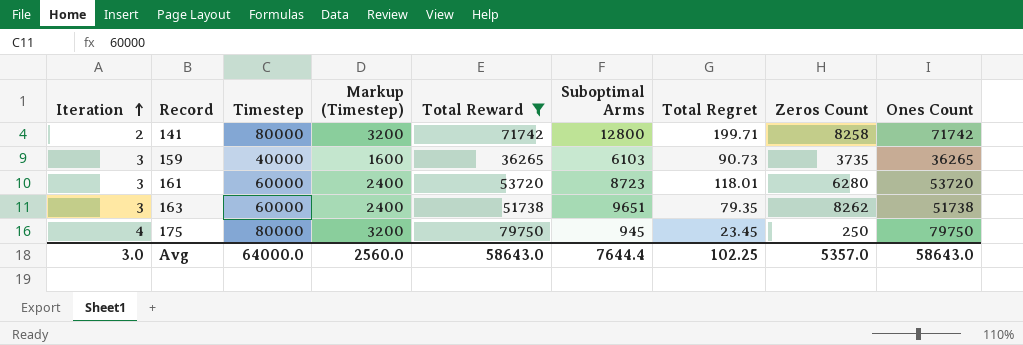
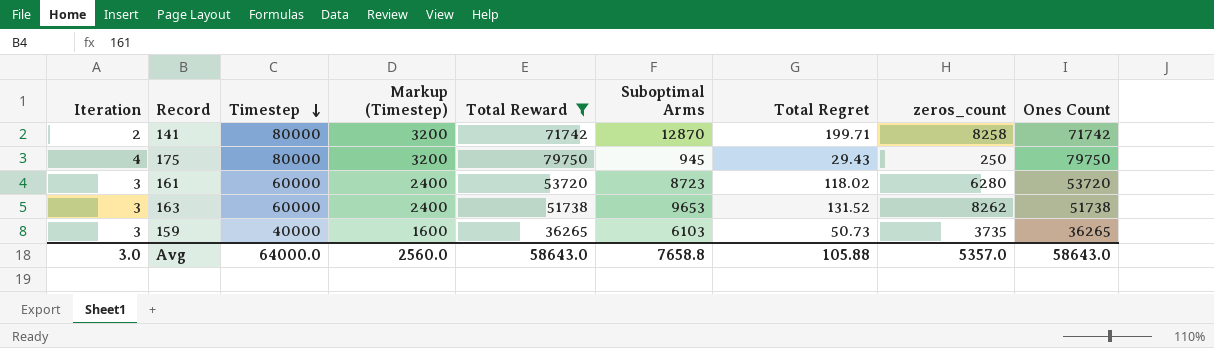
row order: Iteration ascending -> Timestep descending
column name: Zeros Count -> zeros_count
141 | Suboptimal Arms: 12800 -> 12870
175 | Total Regret: 23.45 -> 29.43
161 | Total Regret: 118.01 -> 118.02
163 | Suboptimal Arms: 9651 -> 9653
163 | Total Regret: 79.35 -> 131.52
159 | Total Regret: 90.73 -> 50.73
Avg | Suboptimal Arms: 7644.4 -> 7658.8
Avg | Total Regret: 102.25 -> 105.88

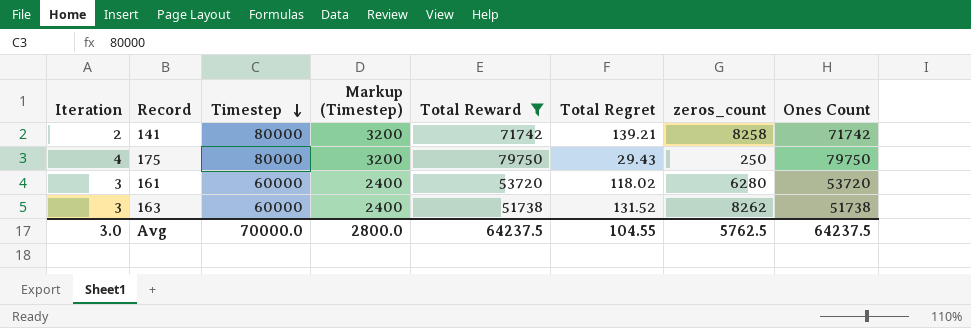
column Suboptimal Arms | position: 6 -> none
row 159: 3 | 40000 | 1600 | 36265 | 6103 | 50.73 | 3735 | 36265 -> none
141 | Total Regret: 199.71 -> 139.21
Avg | Timestep: 64000.0 -> 70000.0
Avg | Markup (Timestep): 2560.0 -> 2800.0
Avg | Total Reward: 58643.0 -> 64237.5
Avg | Total Regret: 105.88 -> 104.55
Avg | zeros_count: 5357.0 -> 5762.5
Avg | Ones Count: 58643.0 -> 64237.5

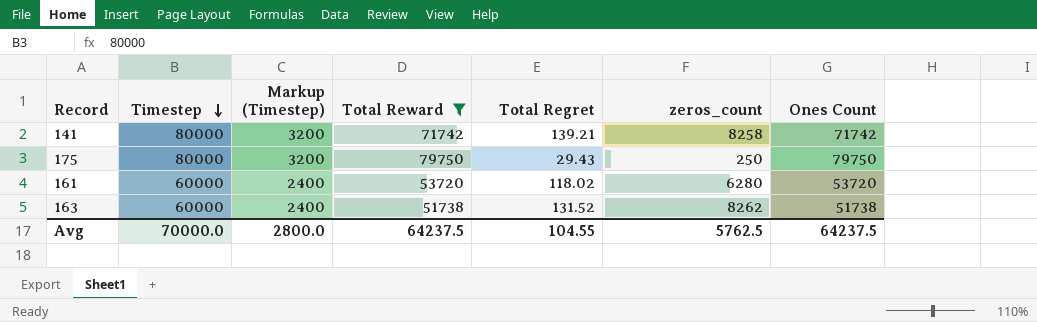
column Iteration | position: 1 -> none

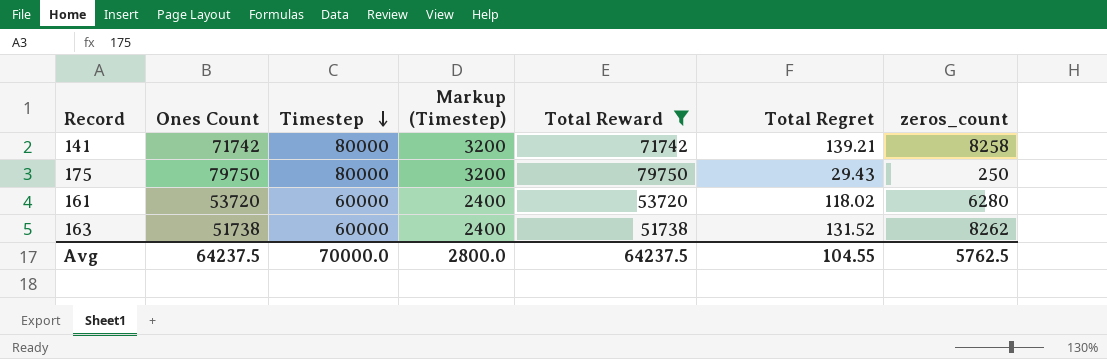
column Ones Count | position: 7 -> 2

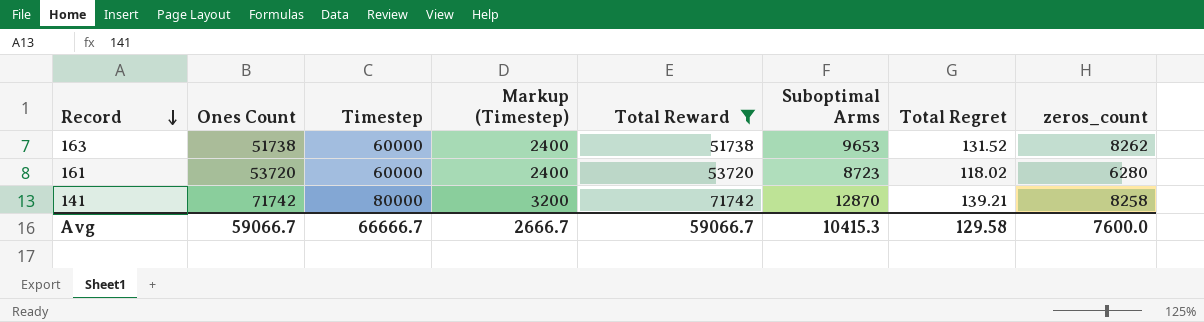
row order: Timestep descending -> Record descending
column Suboptimal Arms | position: none -> 6
row 175: 79750 | 80000 | 3200 | 79750 | 29.43 | 250 -> none
Avg | Ones Count: 64237.5 -> 59066.7
Avg | Timestep: 70000.0 -> 66666.7
Avg | Markup (Timestep): 2800.0 -> 2666.7
Avg | Total Reward: 64237.5 -> 59066.7
Avg | Total Regret: 104.55 -> 129.58
Avg | zeros_count: 5762.5 -> 7600.0

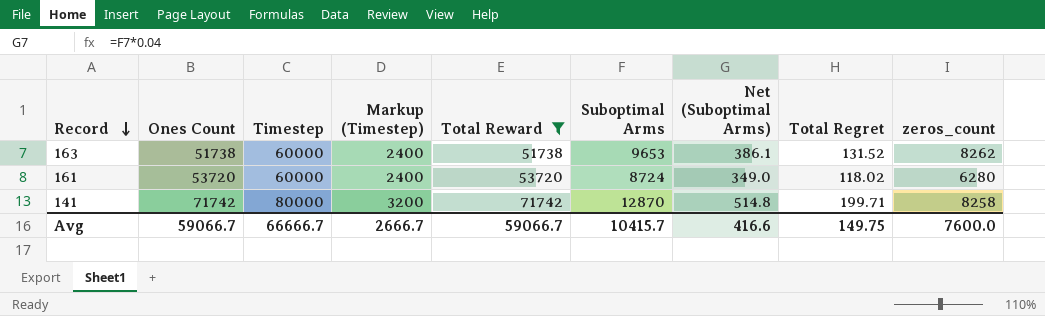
column Net (Suboptimal Arms) | formula: none -> [Suboptimal Arms] * 0.04
161 | Suboptimal Arms: 8723 -> 8724
141 | Total Regret: 139.21 -> 199.71
Avg | Suboptimal Arms: 10415.3 -> 10415.7
Avg | Total Regret: 129.58 -> 149.75

